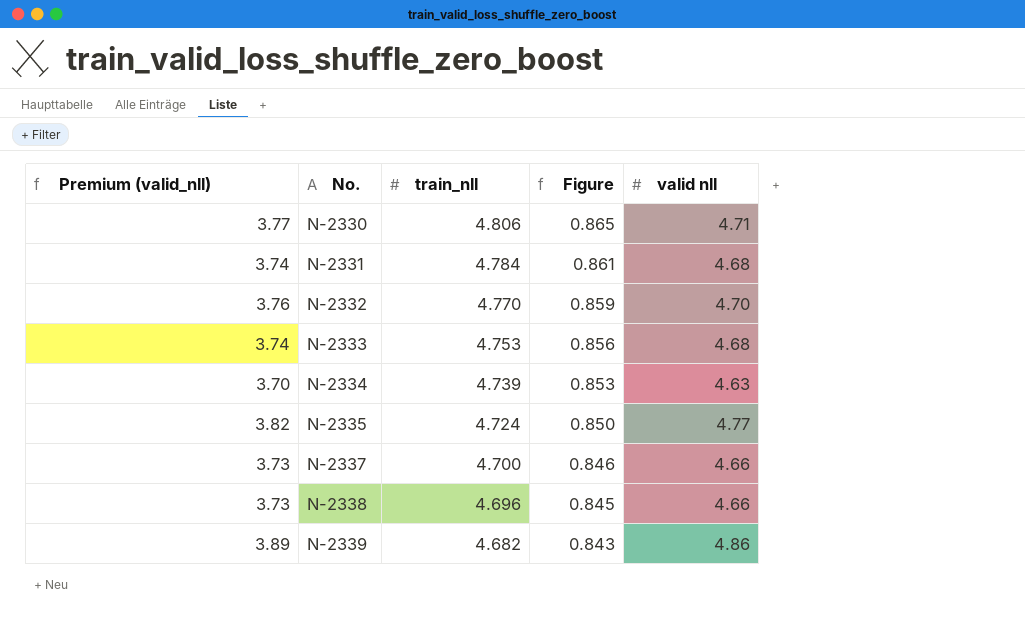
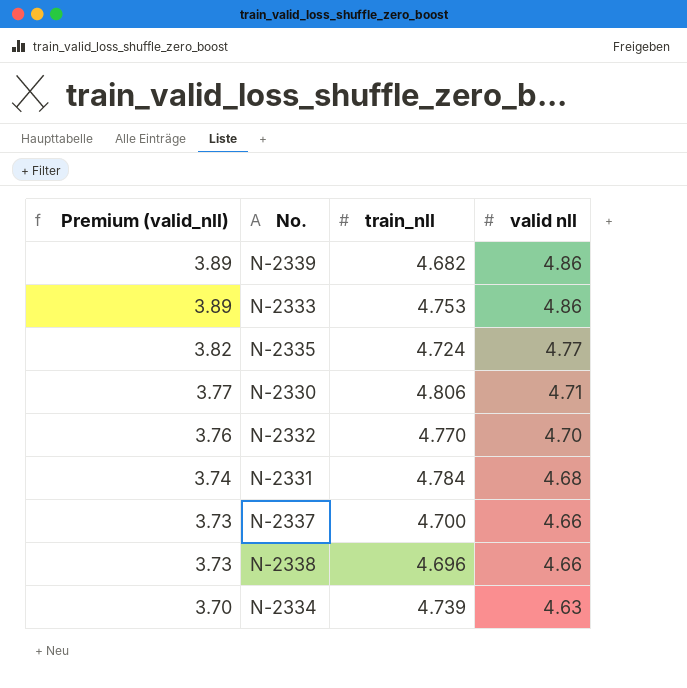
row order: No. ascending -> Premium (valid_nll) descending
column Figure | formula: [train_nll] * 0.18 -> none
N-2333 | Premium (valid_nll): 3.74 -> 3.89
N-2333 | valid nll: 4.68 -> 4.86

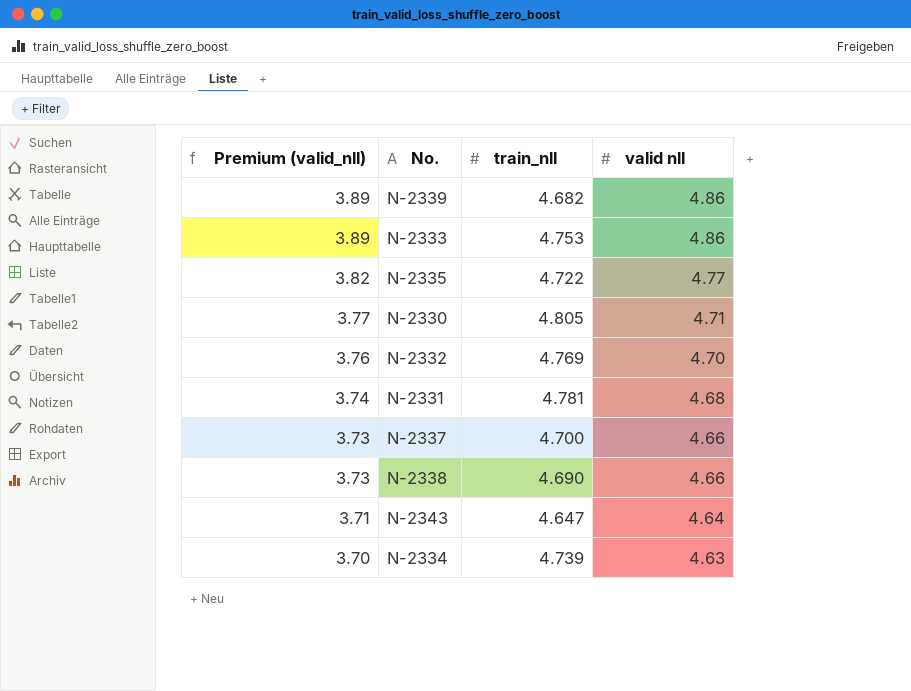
N-2335 | train_nll: 4.724 -> 4.722
N-2330 | train_nll: 4.806 -> 4.805
N-2332 | train_nll: 4.770 -> 4.769
N-2331 | train_nll: 4.784 -> 4.781
N-2338 | train_nll: 4.696 -> 4.690
row N-2343: none -> 3.71 | 4.647 | 4.64

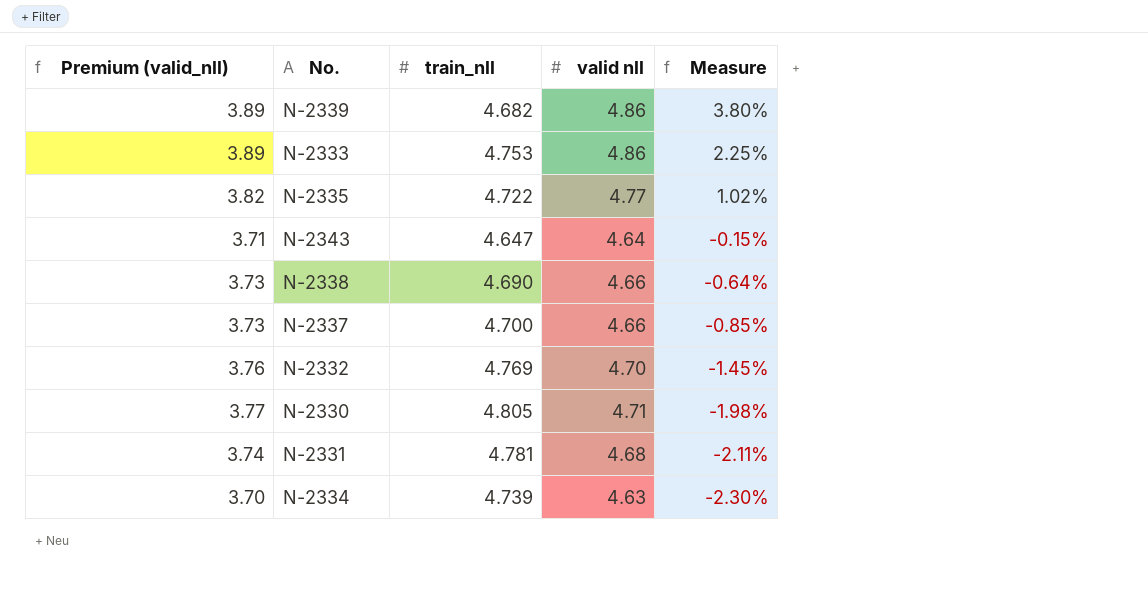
row order: Premium (valid_nll) descending -> Measure descending
column Measure | formula: none -> ([valid nll] - [train_nll]) / [train_nll]

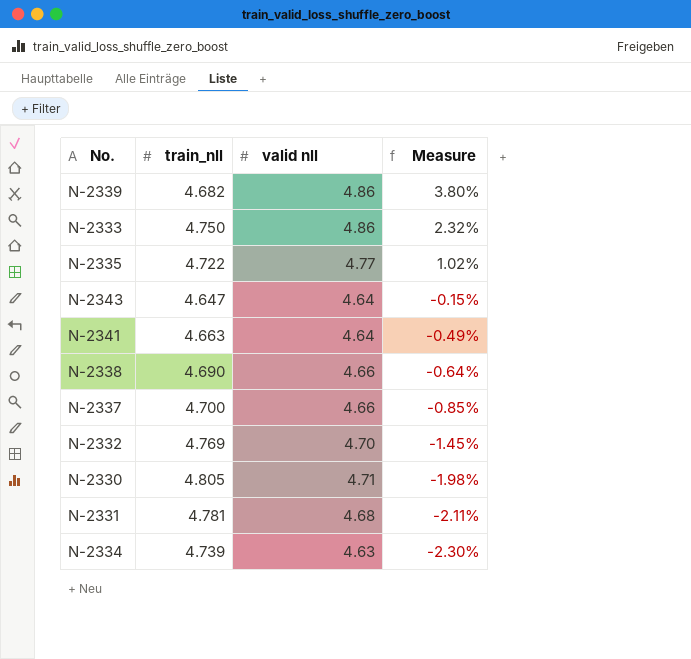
column Premium (valid_nll) | formula: [valid nll] * 0.8 -> none
N-2333 | train_nll: 4.753 -> 4.750
N-2333 | Measure: 2.25% -> 2.32%
row N-2341: none -> 4.663 | 4.64 | -0.49%

